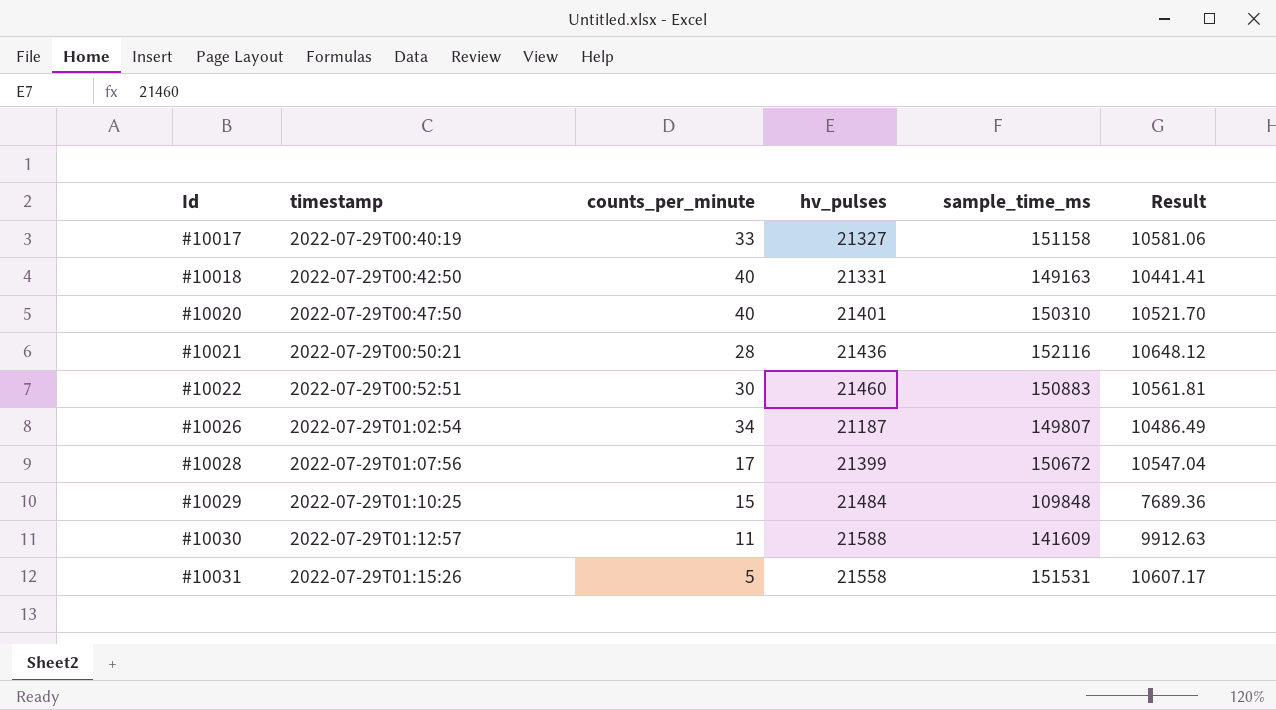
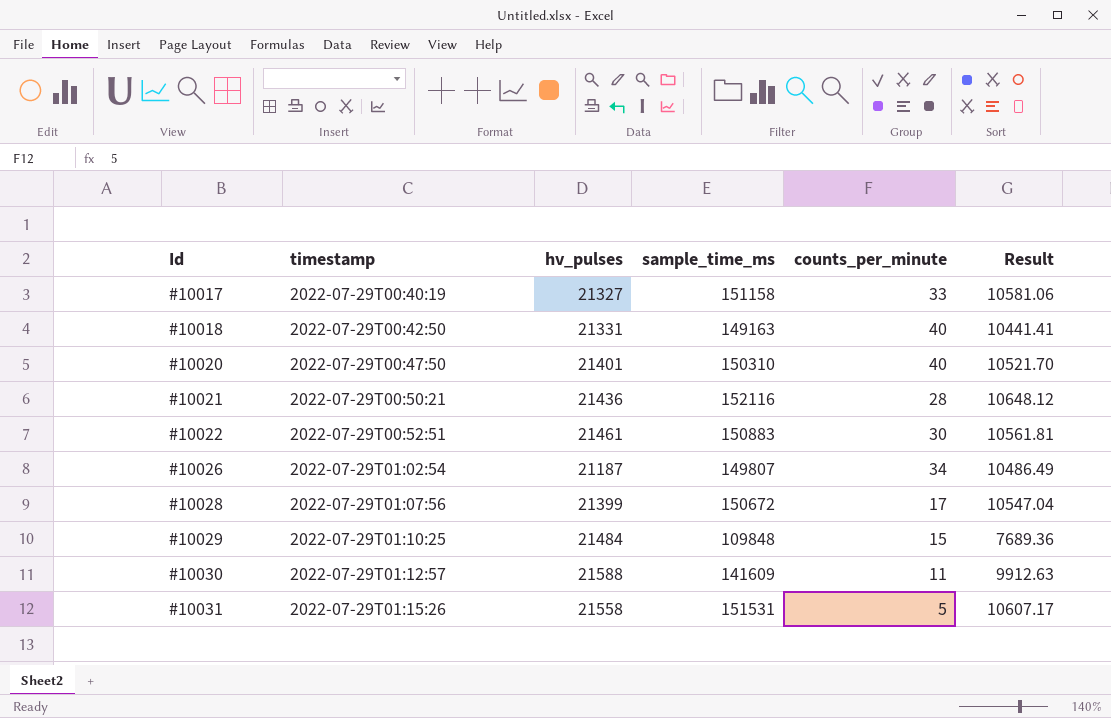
column counts_per_minute | position: 3 -> 5
#10022 | hv_pulses: 21460 -> 21461

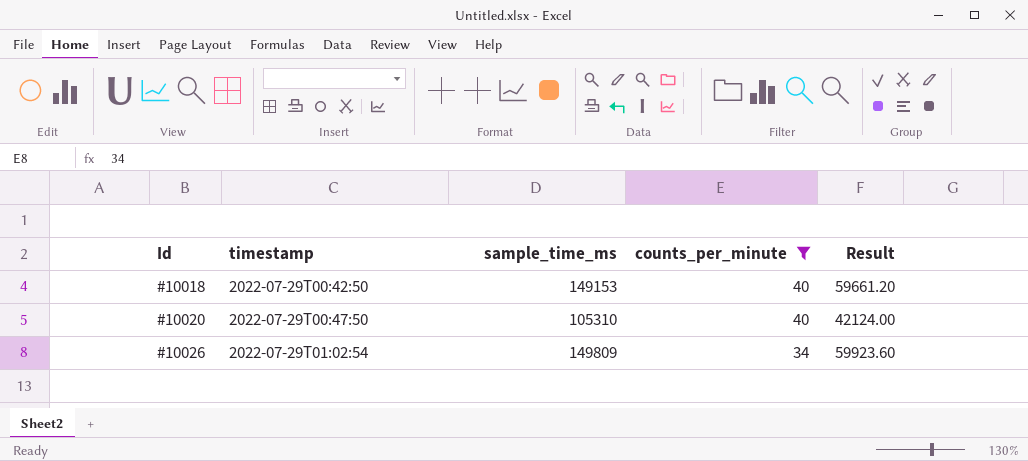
filter: none -> counts_per_minute >= 34
column hv_pulses | position: 3 -> none
column Result | formula: [sample_time_ms] * 0.07 -> [sample_time_ms] * 0.4
#10018 | sample_time_ms: 149163 -> 149153
#10020 | sample_time_ms: 150310 -> 105310
#10026 | sample_time_ms: 149807 -> 149809

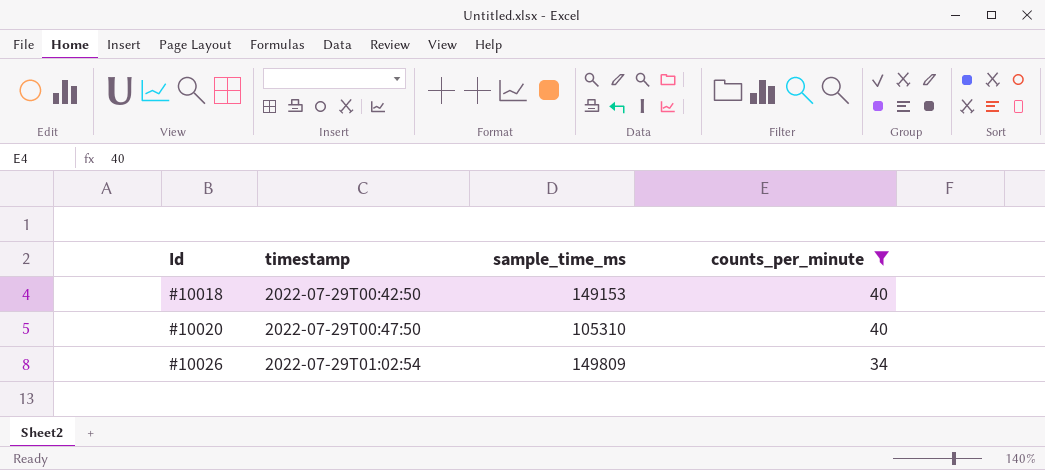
column Result | formula: [sample_time_ms] * 0.4 -> none

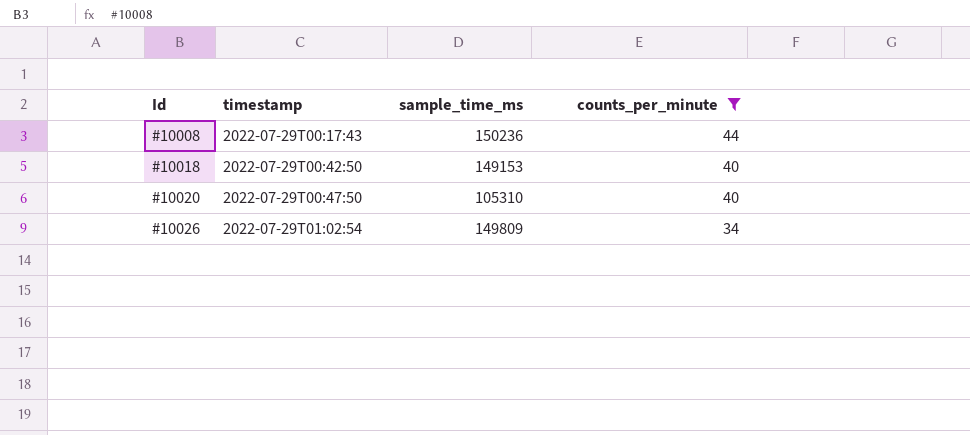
row #10008: none -> 2022-07-29T00:17:43 | 150236 | 44

